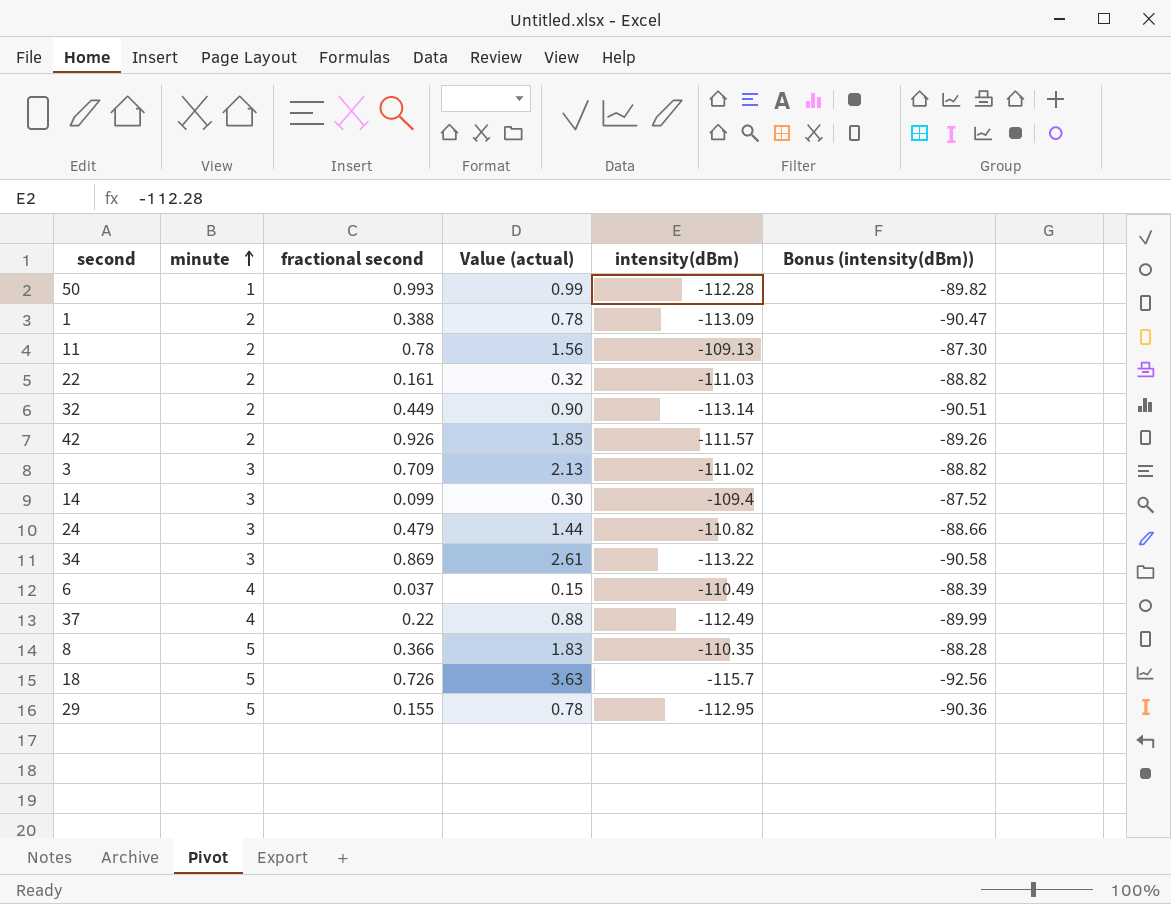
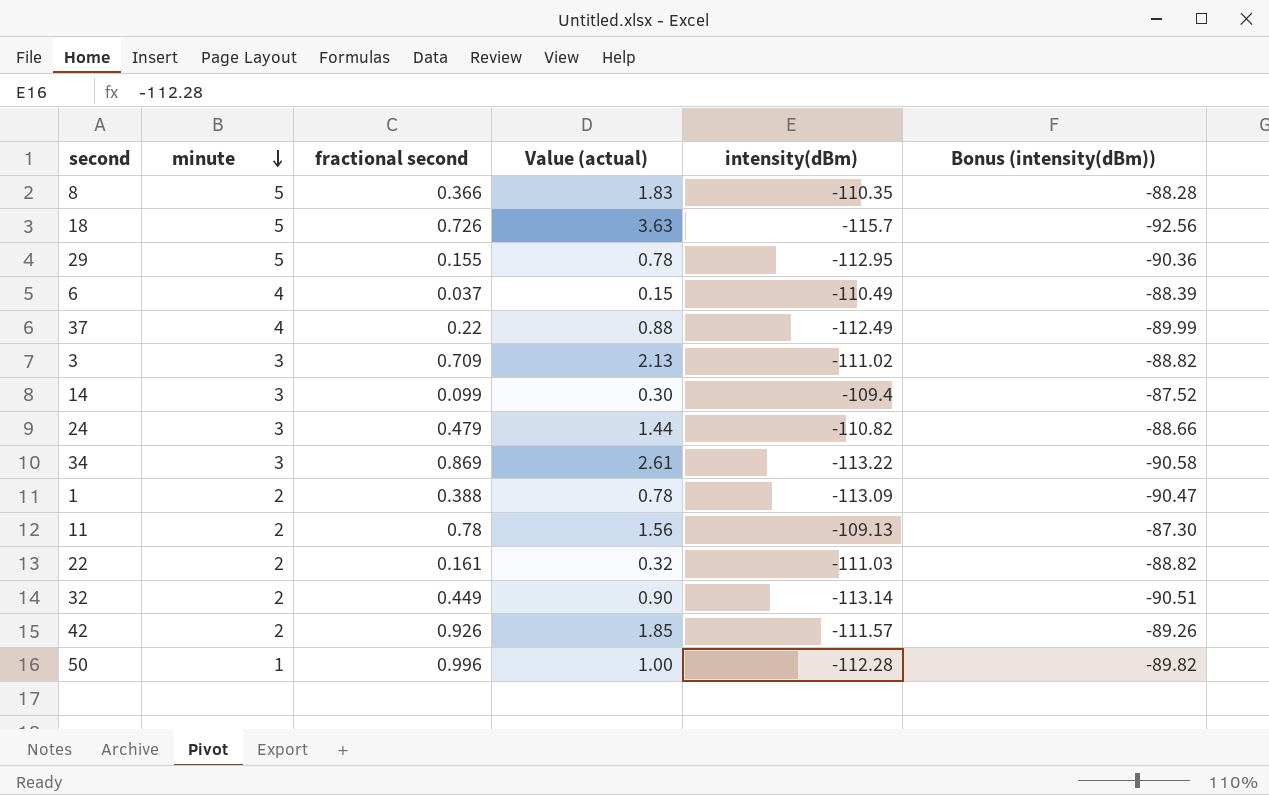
row order: minute ascending -> minute descending
50 | fractional second: 0.993 -> 0.996
50 | Value (actual): 0.99 -> 1.00

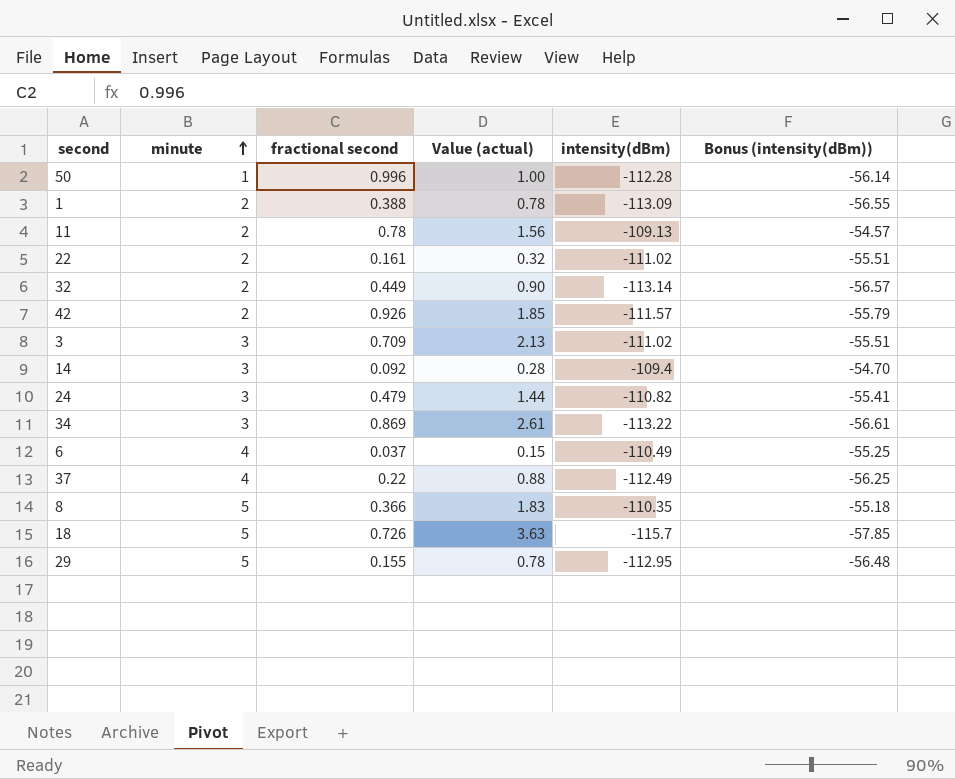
row order: minute descending -> minute ascending
column Bonus (intensity(dBm)) | formula: [intensity(dBm)] * 0.8 -> [intensity(dBm)] * 0.5
22 | intensity(dBm): -111.03 -> -111.02
14 | fractional second: 0.099 -> 0.092
14 | Value (actual): 0.30 -> 0.28

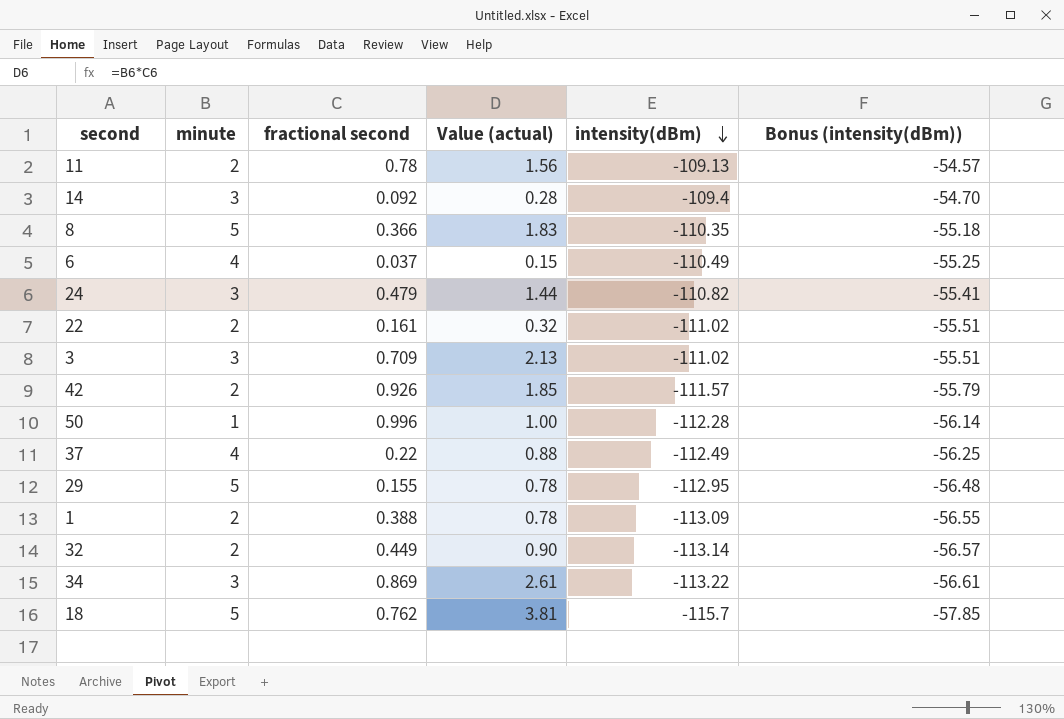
row order: minute ascending -> intensity(dBm) descending
18 | fractional second: 0.726 -> 0.762
18 | Value (actual): 3.63 -> 3.81

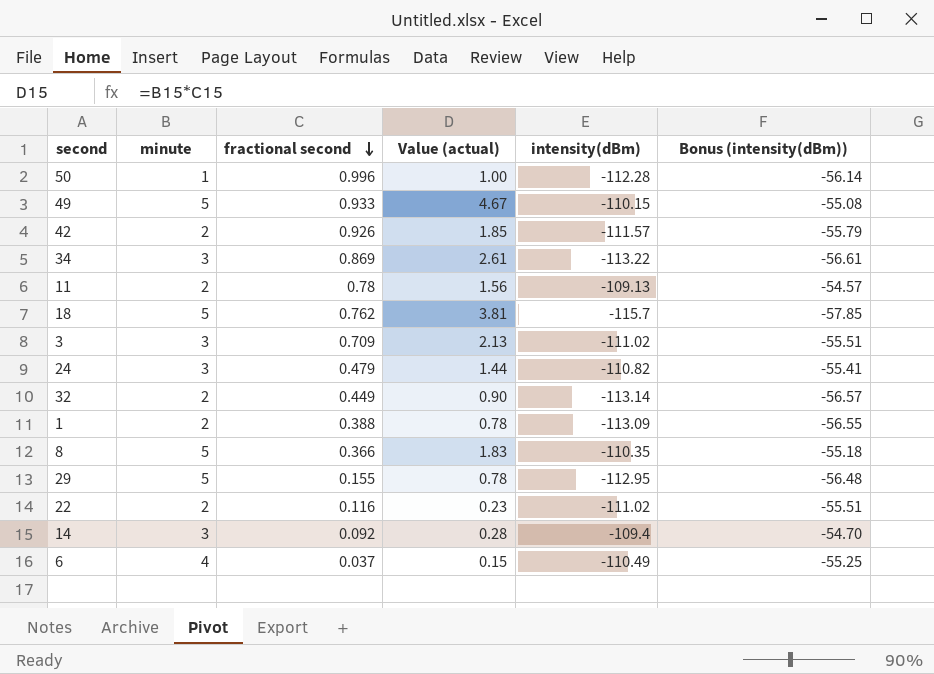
row order: intensity(dBm) descending -> fractional second descending
row 37: 4 | 0.22 | 0.88 | -112.49 | -56.25 -> none
row 49: none -> 5 | 0.933 | 4.67 | -110.15 | -55.08
22 | fractional second: 0.161 -> 0.116
22 | Value (actual): 0.32 -> 0.23

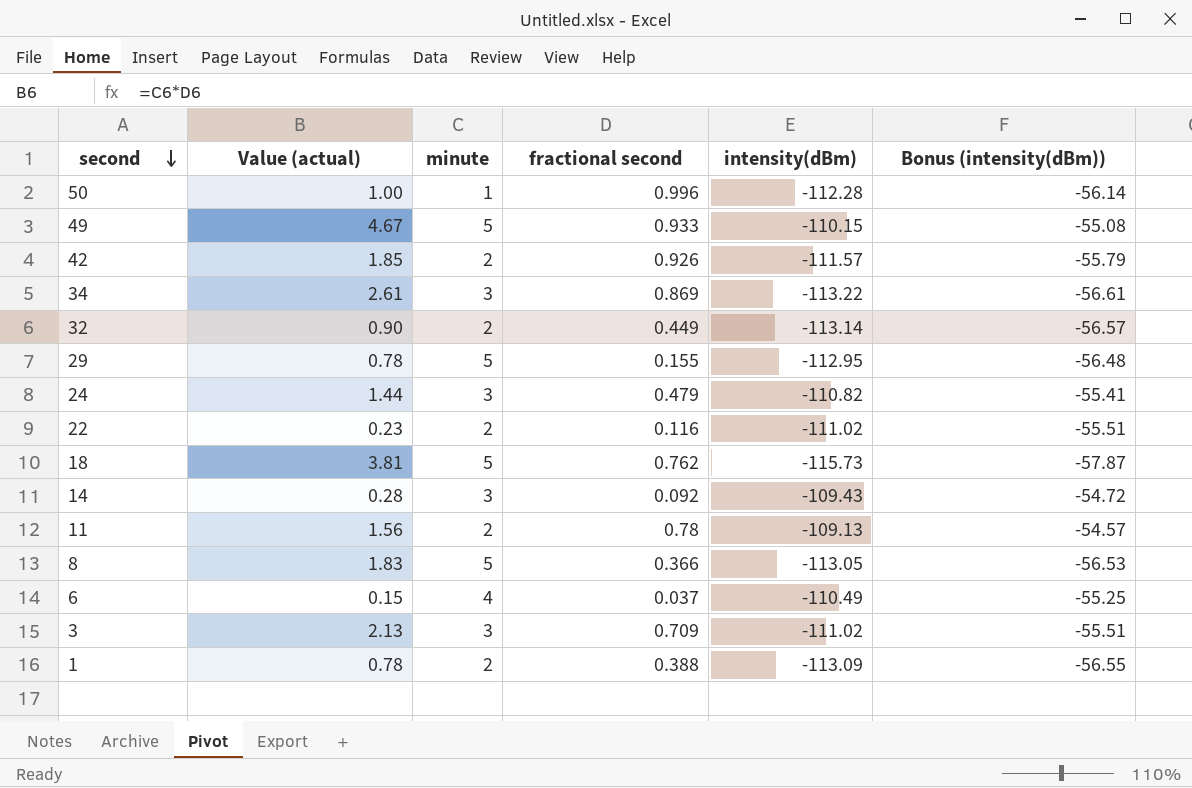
row order: fractional second descending -> second descending
column Value (actual) | position: 4 -> 2
18 | intensity(dBm): -115.7 -> -115.73
18 | Bonus (intensity(dBm)): -57.85 -> -57.87
14 | intensity(dBm): -109.4 -> -109.43
14 | Bonus (intensity(dBm)): -54.70 -> -54.72
8 | intensity(dBm): -110.35 -> -113.05
8 | Bonus (intensity(dBm)): -55.18 -> -56.53

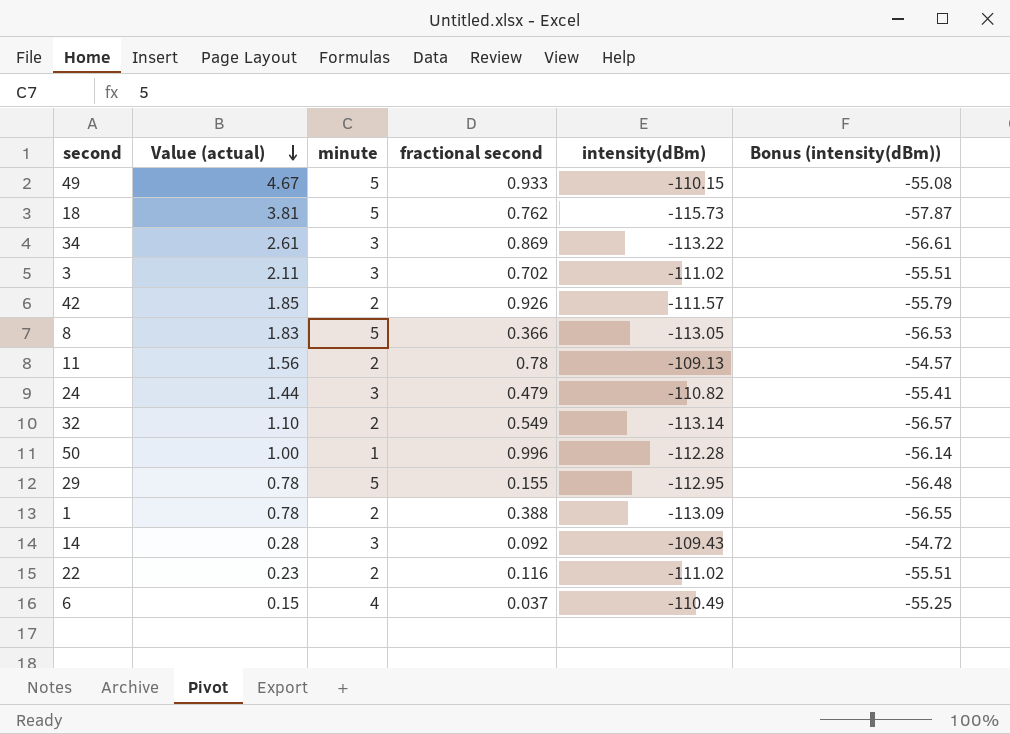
row order: second descending -> Value (actual) descending
3 | Value (actual): 2.13 -> 2.11
3 | fractional second: 0.709 -> 0.702
32 | Value (actual): 0.90 -> 1.10
32 | fractional second: 0.449 -> 0.549

